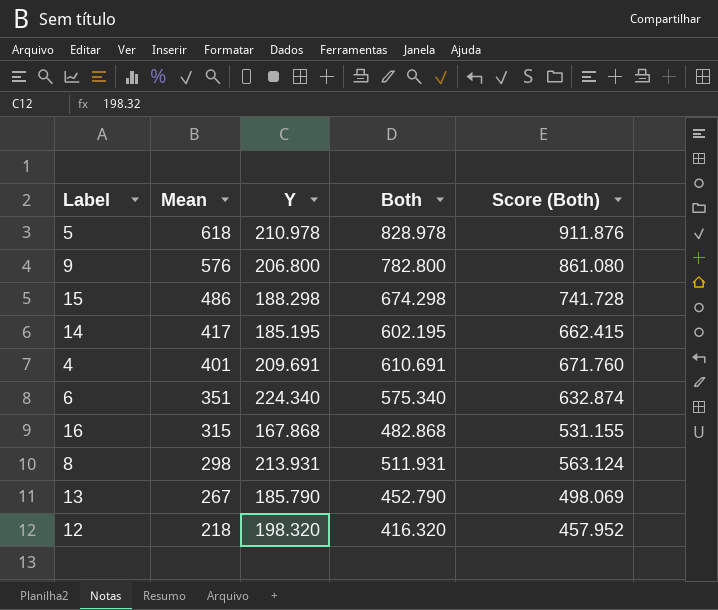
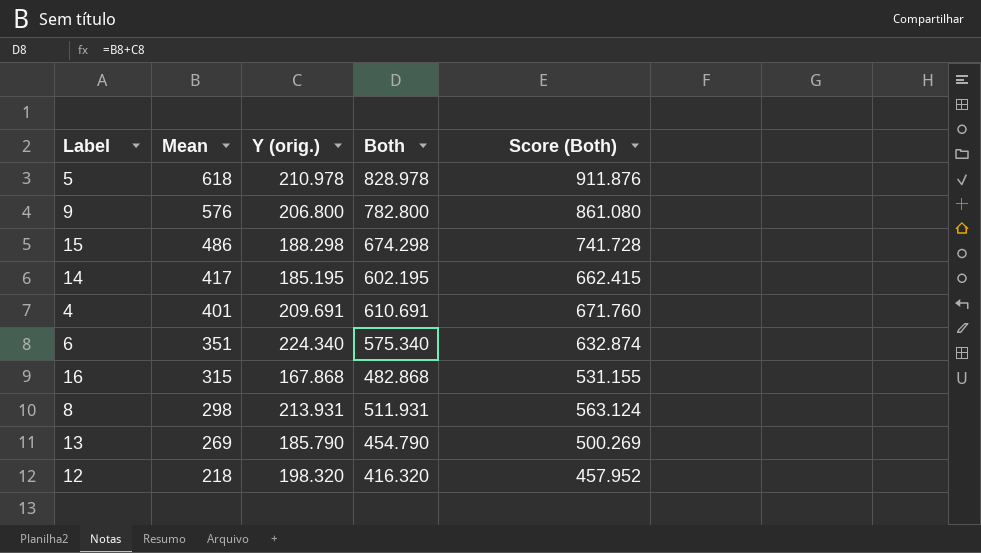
column name: Y -> Y (orig.)
13 | Mean: 267 -> 269
13 | Both: 452.790 -> 454.790
13 | Score (Both): 498.069 -> 500.269

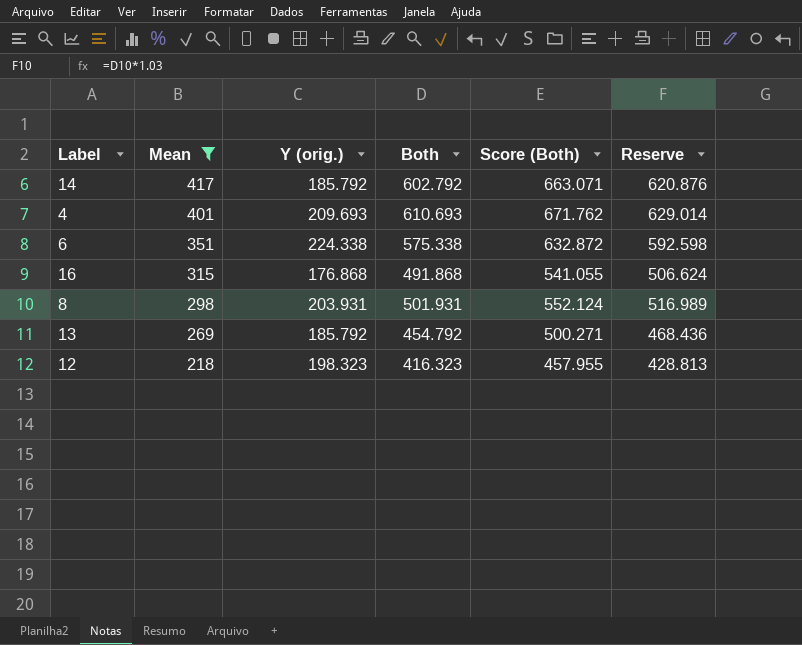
filter: none -> Mean <= 417
column Reserve | formula: none -> [Both] * 1.03
14 | Y (orig.): 185.195 -> 185.792
14 | Both: 602.195 -> 602.792
14 | Score (Both): 662.415 -> 663.071
4 | Y (orig.): 209.691 -> 209.693
4 | Both: 610.691 -> 610.693
4 | Score (Both): 671.760 -> 671.762
6 | Y (orig.): 224.340 -> 224.338
6 | Both: 575.340 -> 575.338
6 | Score (Both): 632.874 -> 632.872
16 | Y (orig.): 167.868 -> 176.868
16 | Both: 482.868 -> 491.868
16 | Score (Both): 531.155 -> 541.055
8 | Y (orig.): 213.931 -> 203.931
8 | Both: 511.931 -> 501.931
8 | Score (Both): 563.124 -> 552.124
13 | Y (orig.): 185.790 -> 185.792
13 | Both: 454.790 -> 454.792
13 | Score (Both): 500.269 -> 500.271
12 | Y (orig.): 198.320 -> 198.323
12 | Both: 416.320 -> 416.323
12 | Score (Both): 457.952 -> 457.955

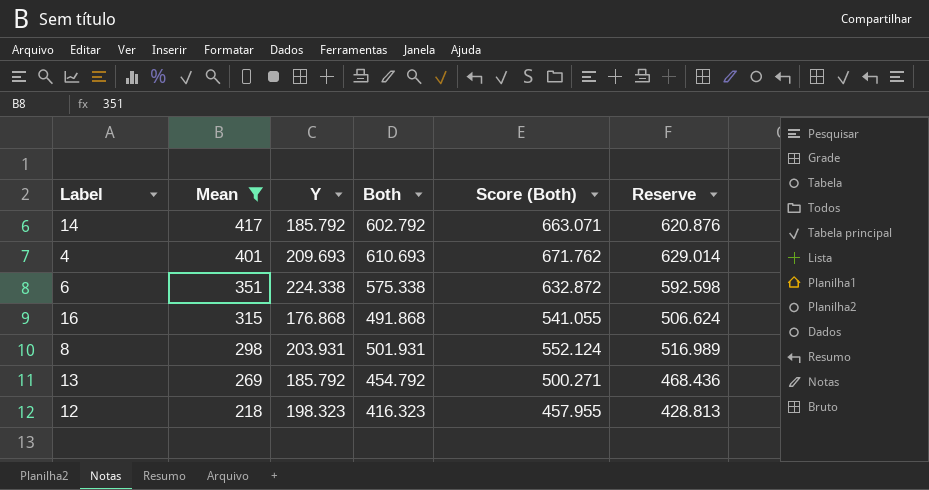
column name: Y (orig.) -> Y

